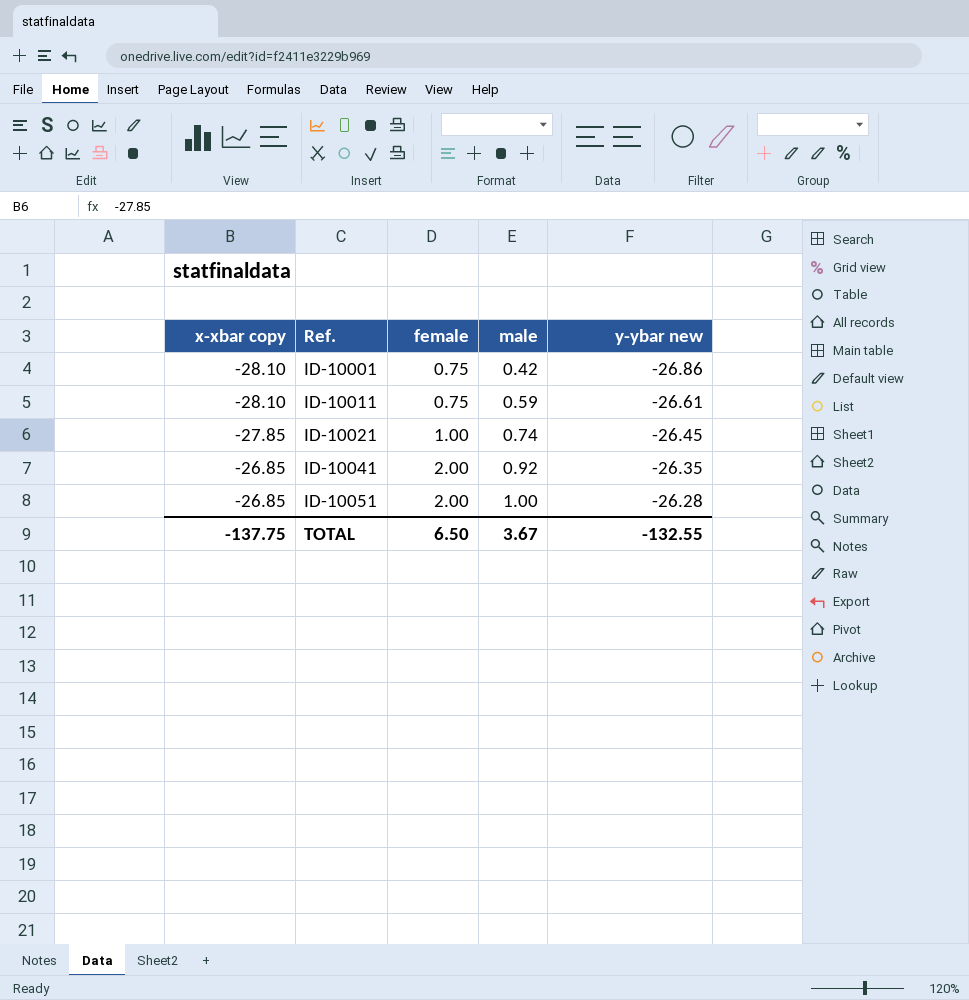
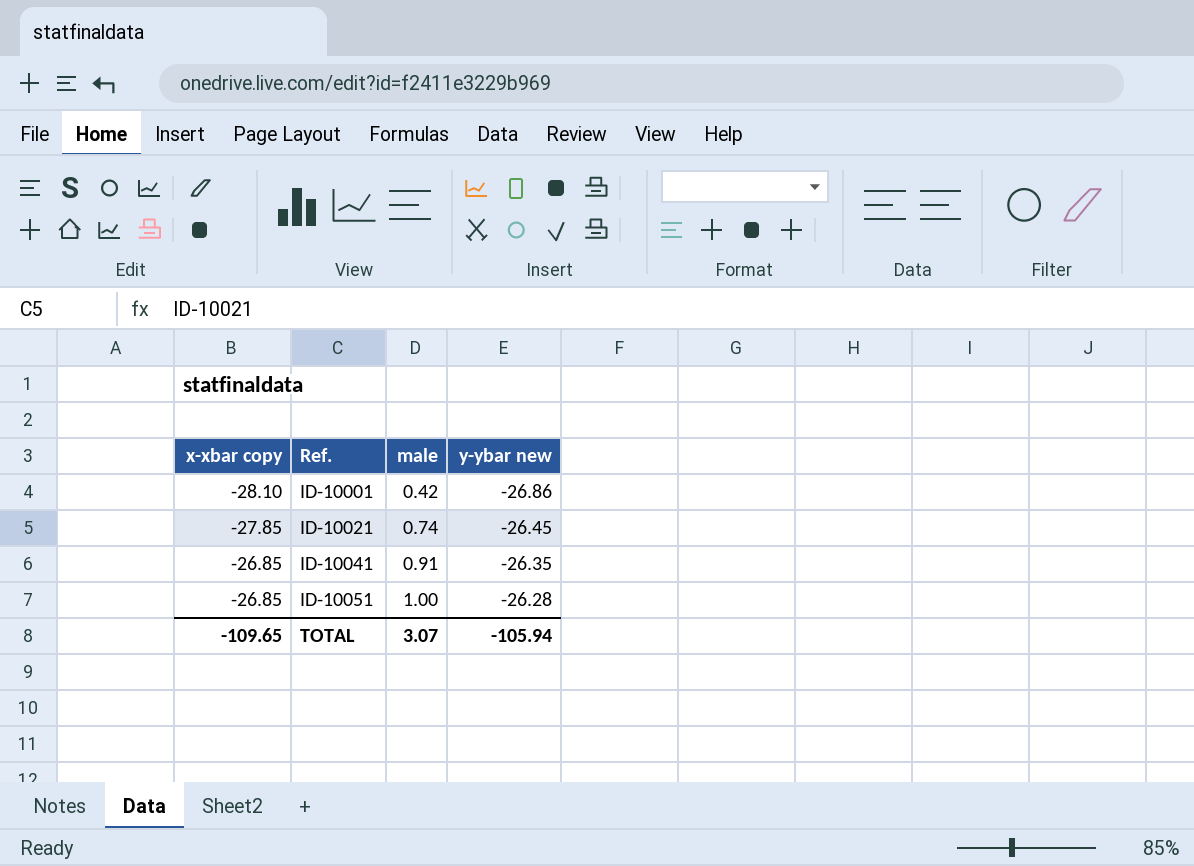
column female | position: 3 -> none
row ID-10011: -28.10 | 0.75 | 0.59 | -26.61 -> none
ID-10041 | male: 0.92 -> 0.91
TOTAL | x-xbar copy: -137.75 -> -109.65
TOTAL | male: 3.67 -> 3.07
TOTAL | y-ybar new: -132.55 -> -105.94

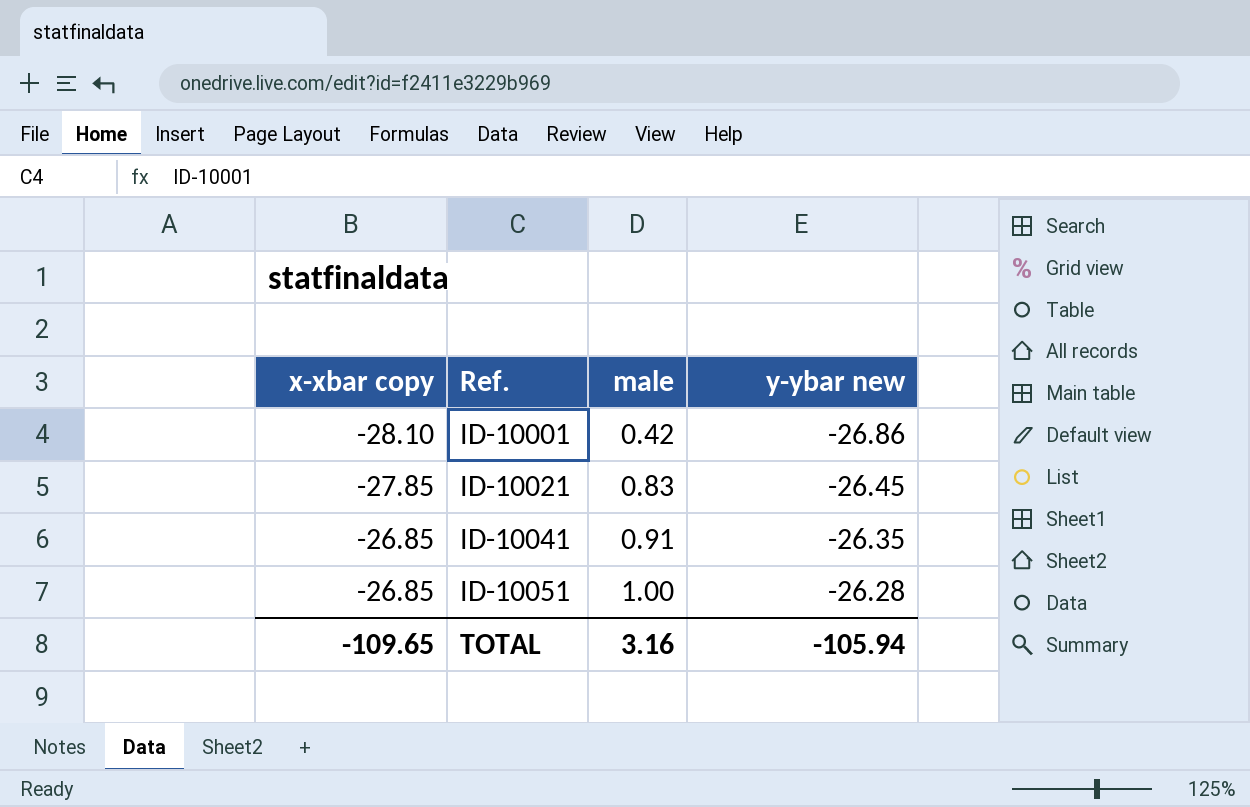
ID-10021 | male: 0.74 -> 0.83
TOTAL | male: 3.07 -> 3.16

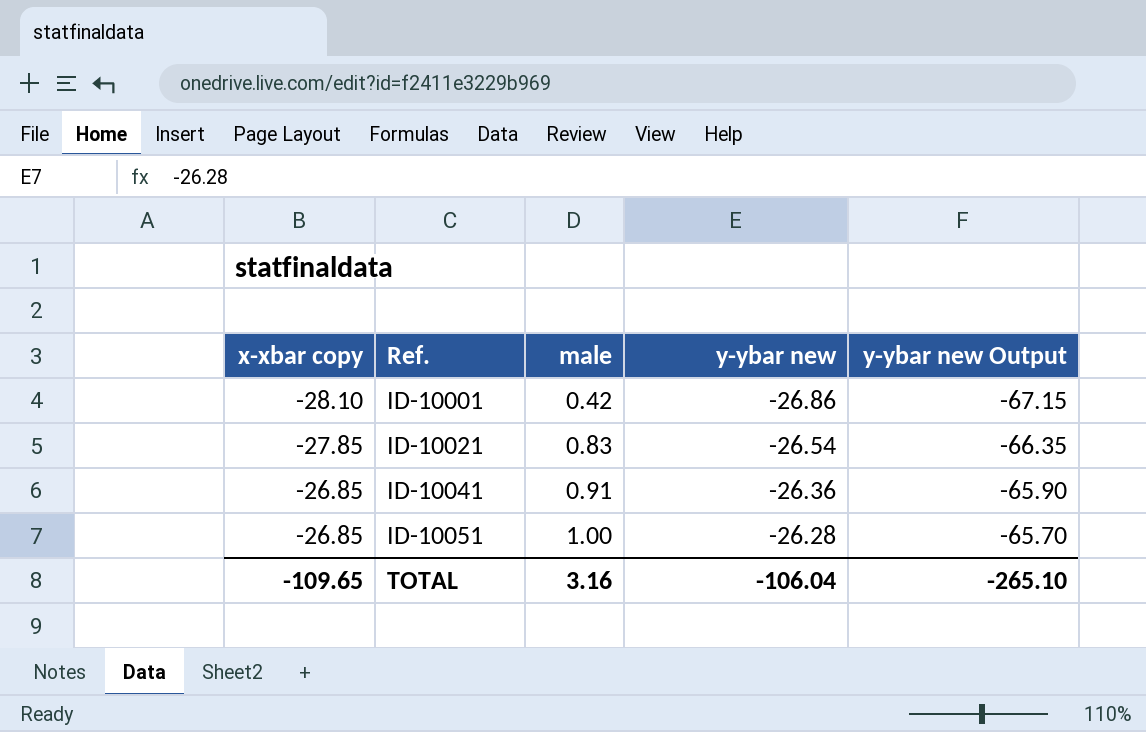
column y-ybar new Output | formula: none -> [y-ybar new] * 2.5
ID-10021 | y-ybar new: -26.45 -> -26.54
ID-10041 | y-ybar new: -26.35 -> -26.36
TOTAL | y-ybar new: -105.94 -> -106.04

